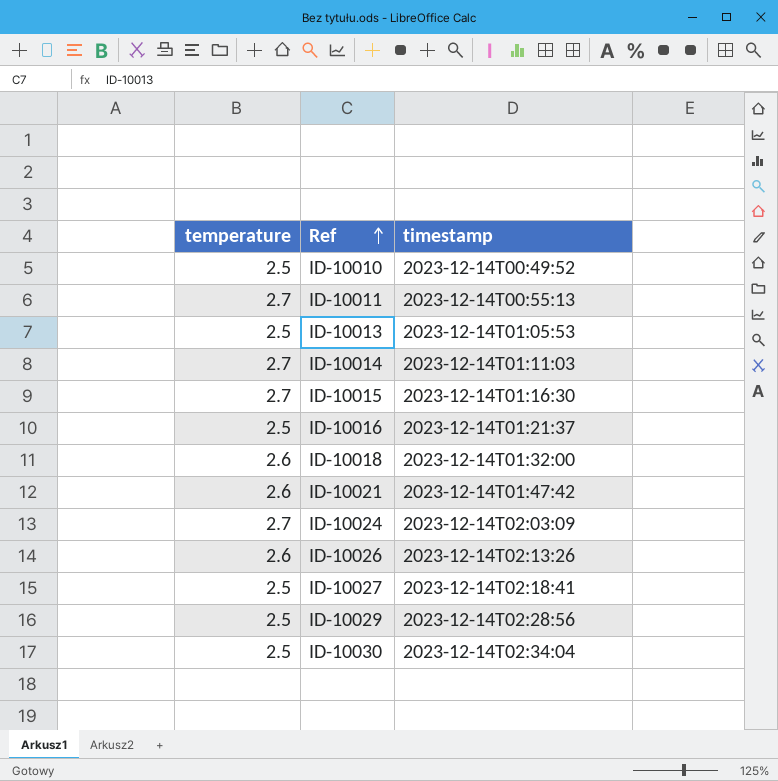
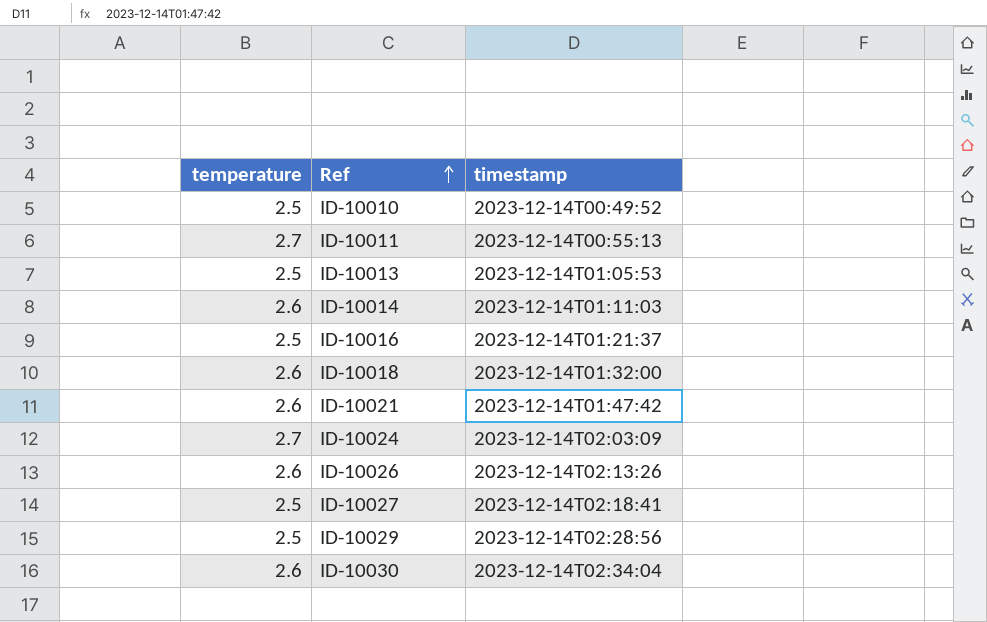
row ID-10015: 2.7 | 2023-12-14T01:16:30 -> none
ID-10014 | temperature: 2.7 -> 2.6
ID-10030 | temperature: 2.5 -> 2.6

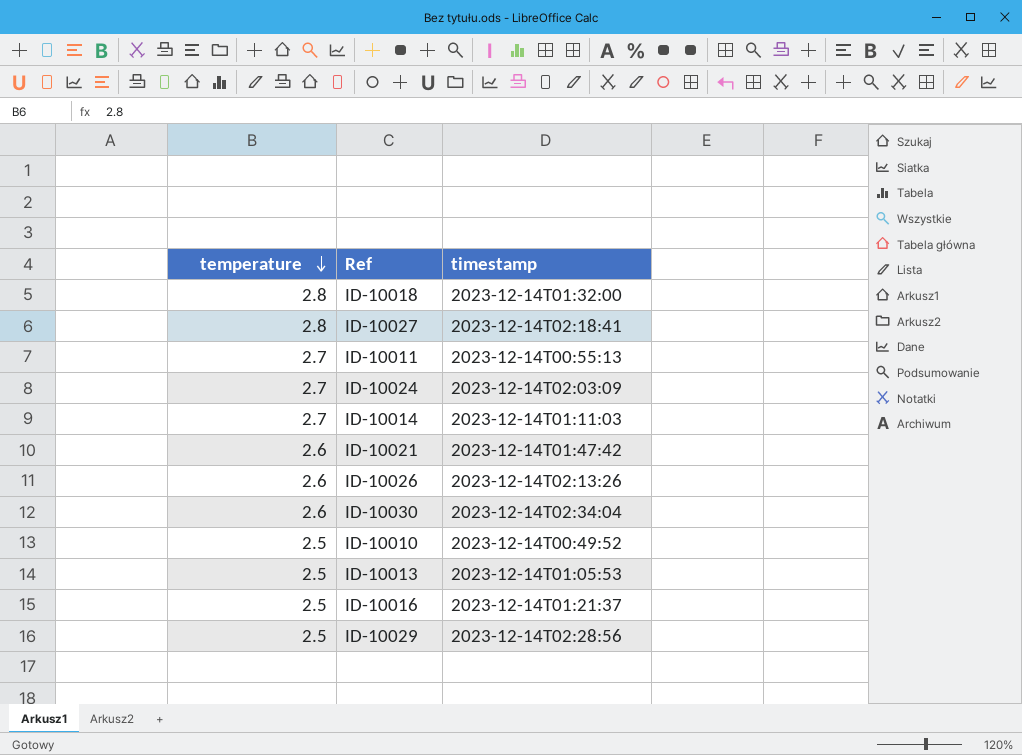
row order: Ref ascending -> temperature descending
ID-10018 | temperature: 2.6 -> 2.8
ID-10027 | temperature: 2.5 -> 2.8
ID-10014 | temperature: 2.6 -> 2.7

